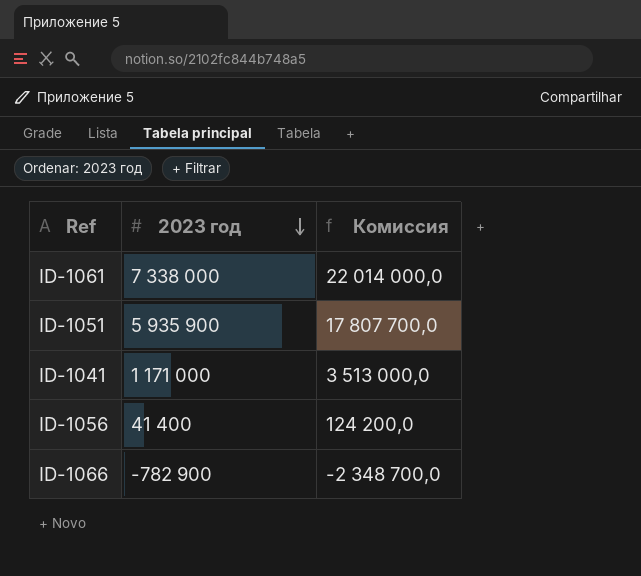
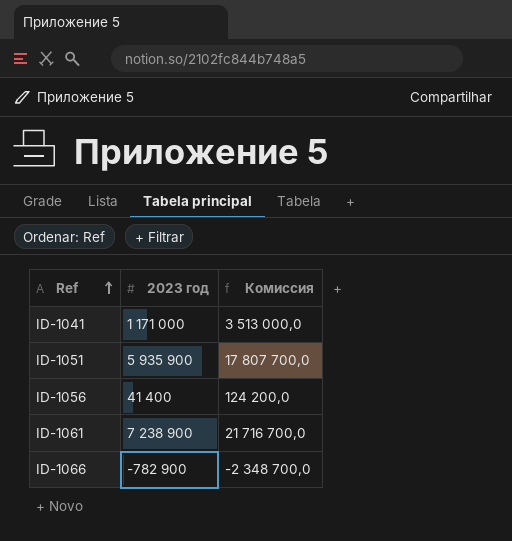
row order: 2023 год descending -> Ref ascending
ID-1061 | 2023 год: 7 338 000 -> 7 238 900
ID-1061 | Комиссия: 22 014 000,0 -> 21 716 700,0

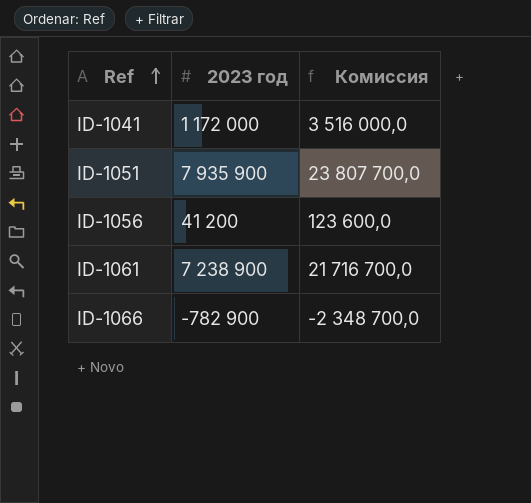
ID-1041 | 2023 год: 1 171 000 -> 1 172 000
ID-1041 | Комиссия: 3 513 000,0 -> 3 516 000,0
ID-1051 | 2023 год: 5 935 900 -> 7 935 900
ID-1051 | Комиссия: 17 807 700,0 -> 23 807 700,0
ID-1056 | 2023 год: 41 400 -> 41 200
ID-1056 | Комиссия: 124 200,0 -> 123 600,0

